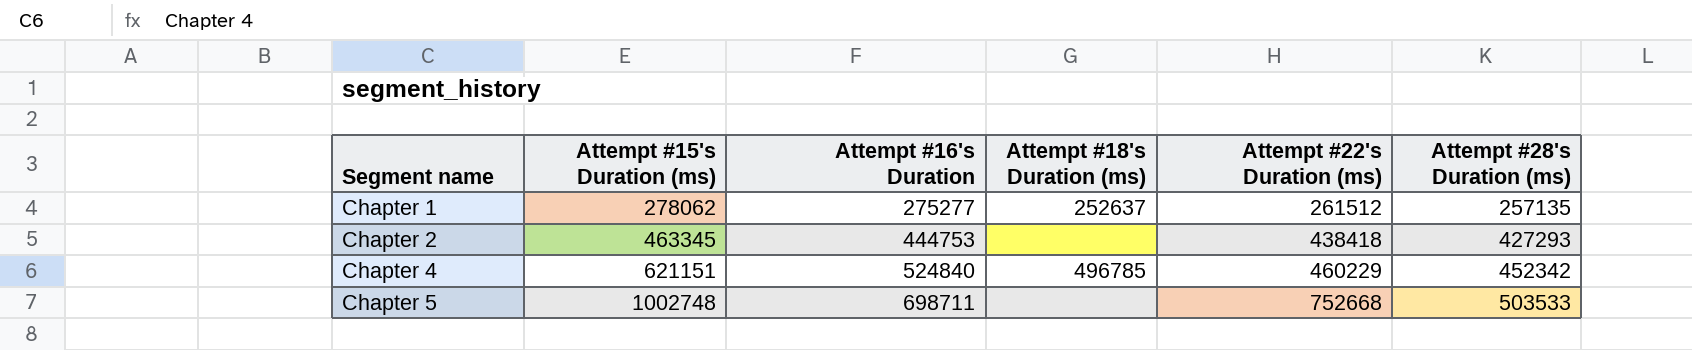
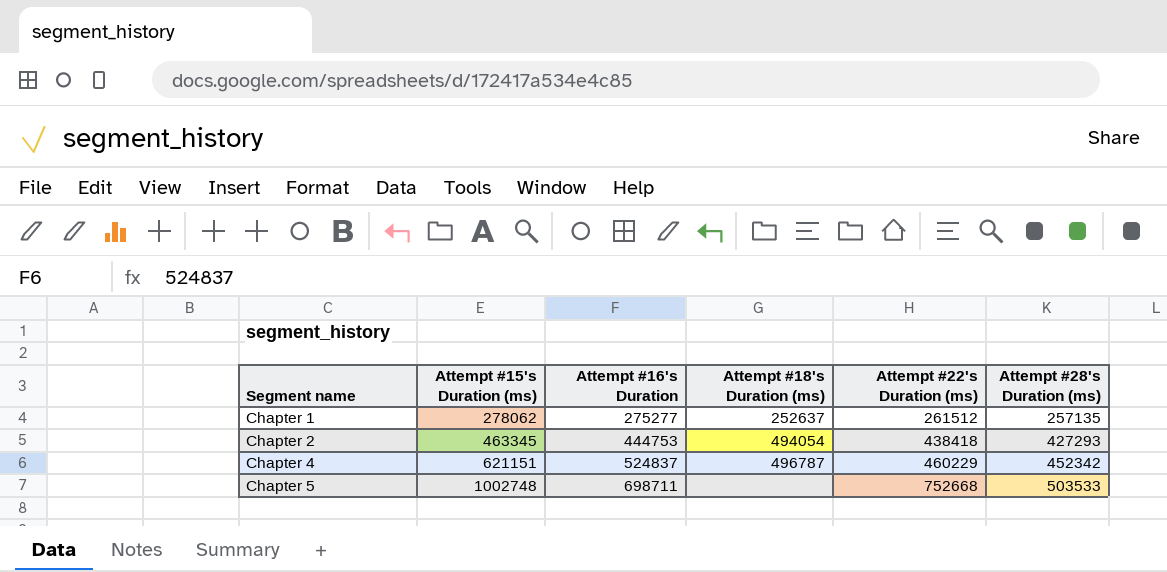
Chapter 2 | Attempt #18's Duration (ms): none -> 494054
Chapter 4 | Attempt #16's Duration: 524840 -> 524837
Chapter 4 | Attempt #18's Duration (ms): 496785 -> 496787

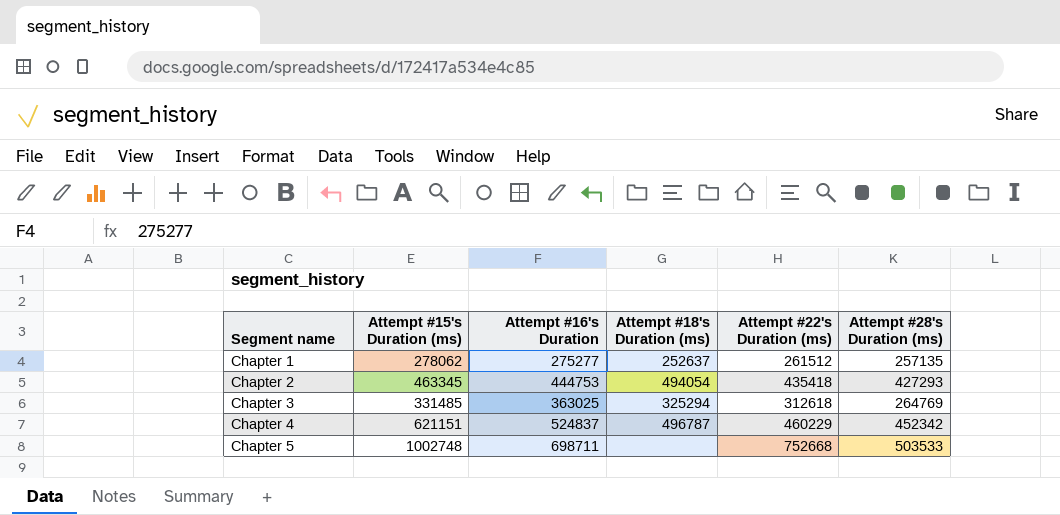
Chapter 2 | Attempt #22's Duration (ms): 438418 -> 435418
row Chapter 3: none -> 331485 | 363025 | 325294 | 312618 | 264769

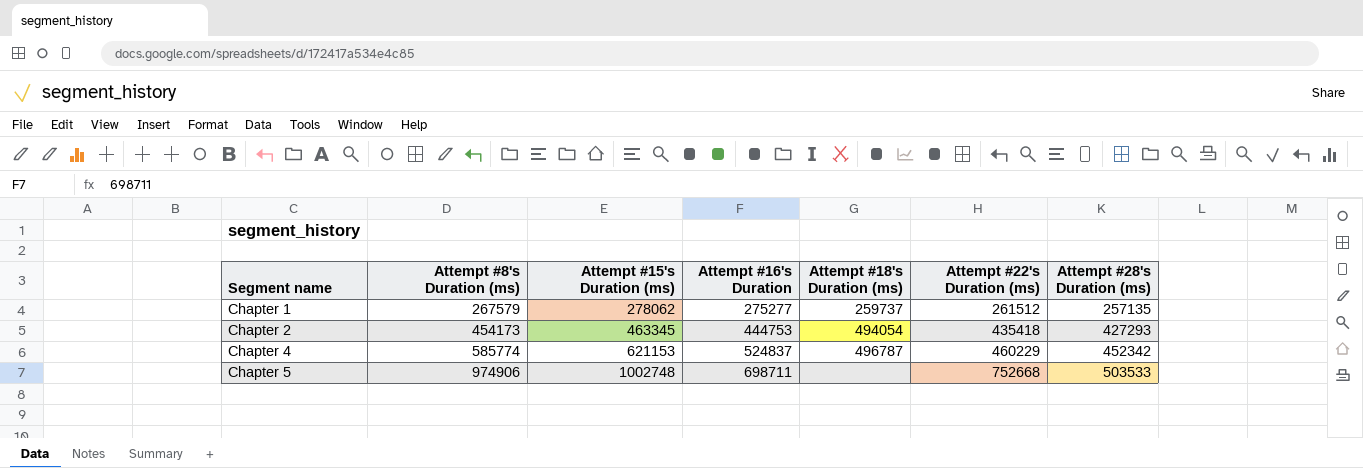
column Attempt #8's Duration (ms) | position: none -> 2
row Chapter 3: 331485 | 363025 | 325294 | 312618 | 264769 -> none
Chapter 1 | Attempt #18's Duration (ms): 252637 -> 259737
Chapter 4 | Attempt #15's Duration (ms): 621151 -> 621153

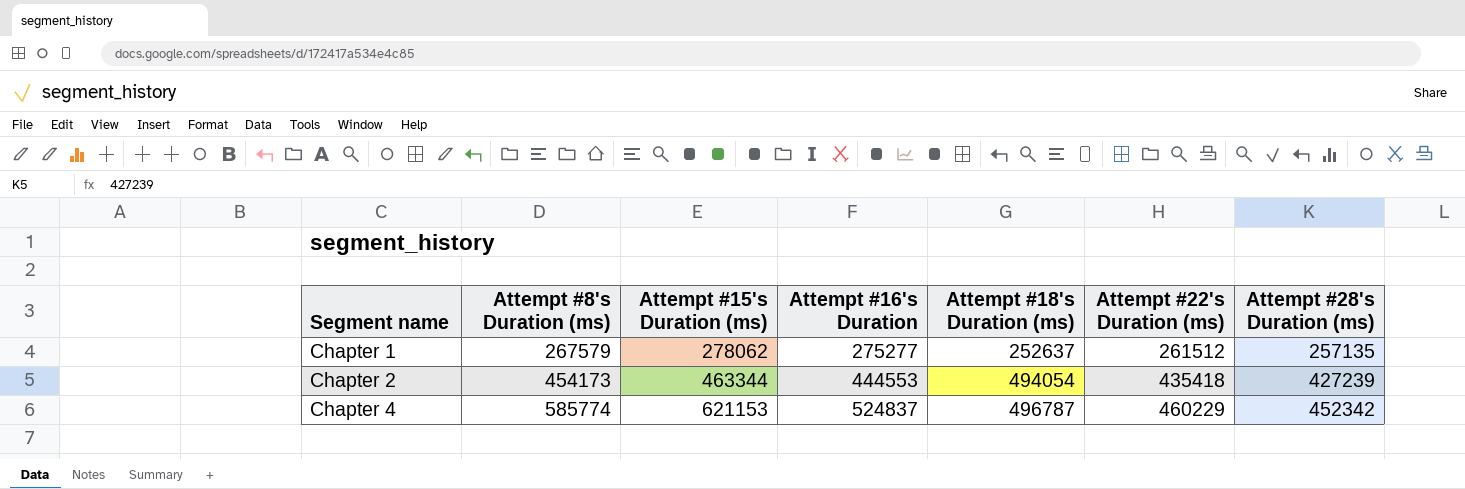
row Chapter 5: 974906 | 1002748 | 698711 | none | 752668 | 503533 -> none
Chapter 1 | Attempt #18's Duration (ms): 259737 -> 252637
Chapter 2 | Attempt #15's Duration (ms): 463345 -> 463344
Chapter 2 | Attempt #16's Duration: 444753 -> 444553
Chapter 2 | Attempt #28's Duration (ms): 427293 -> 427239

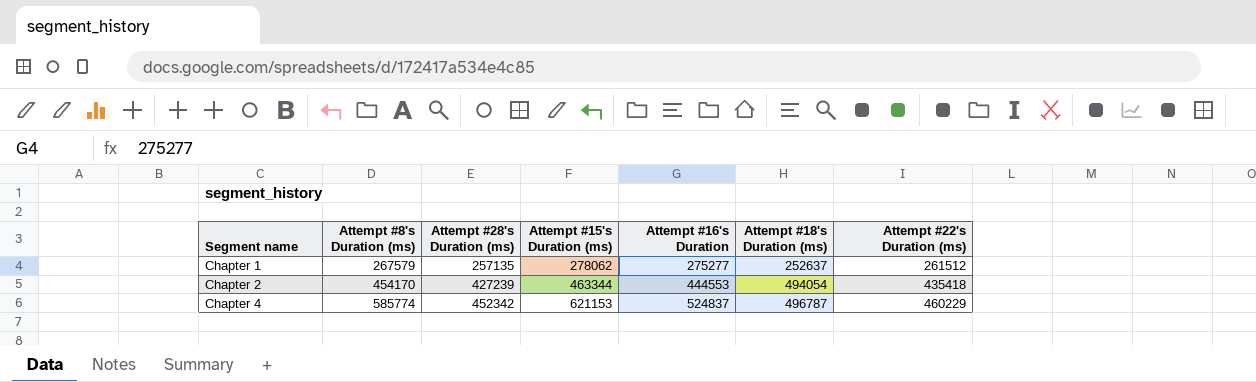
column Attempt #28's Duration (ms) | position: 7 -> 3
Chapter 2 | Attempt #8's Duration (ms): 454173 -> 454170

